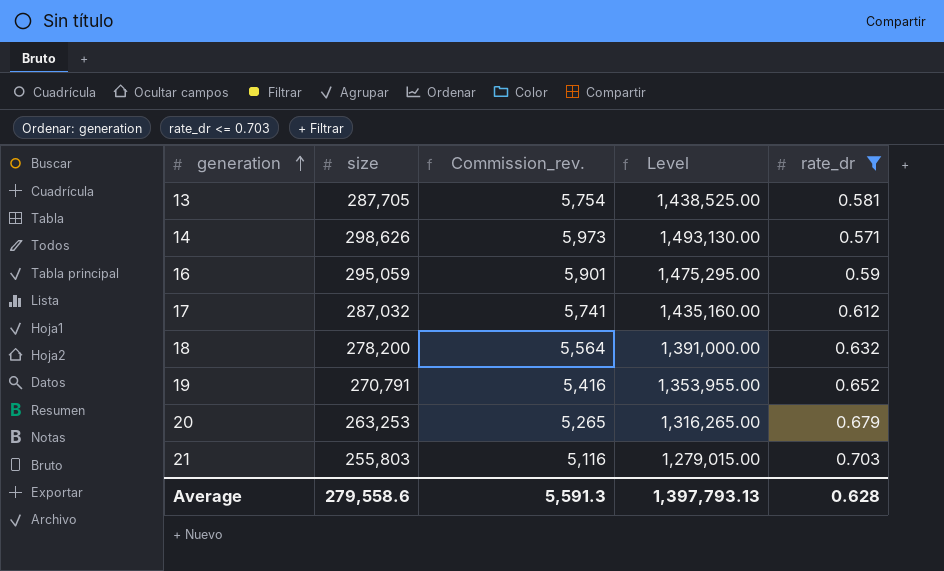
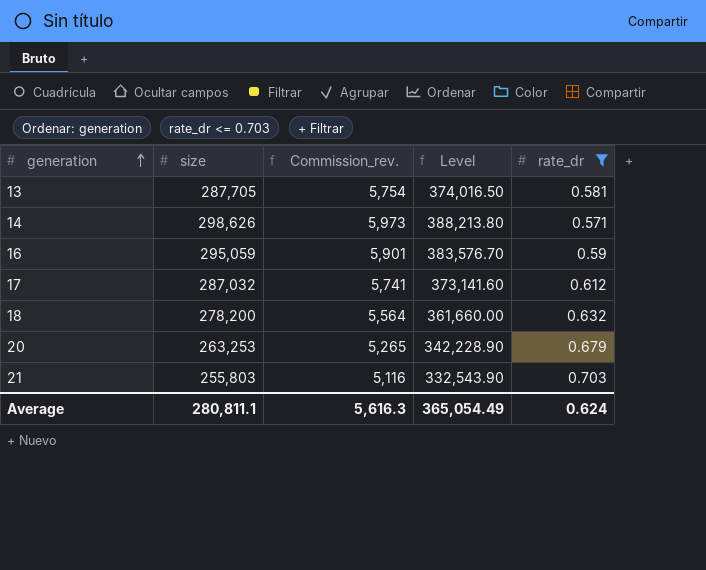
column Level | formula: [size] * 5 -> [size] * 1.3
row 19: 270,791 | 5,416 | 1,353,955.00 | 0.652 -> none
Average | size: 279,558.6 -> 280,811.1
Average | Commission_rev.: 5,591.3 -> 5,616.3
Average | Level: 1,397,793.13 -> 365,054.49
Average | rate_dr: 0.628 -> 0.624

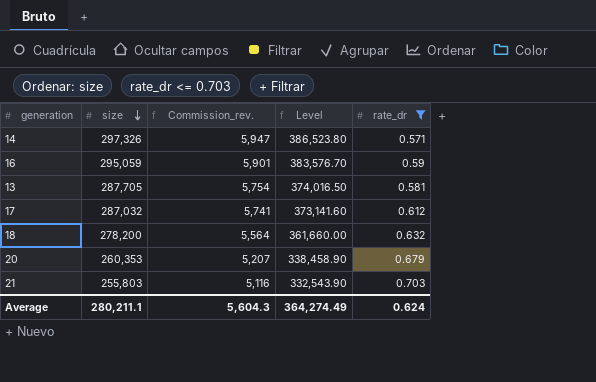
row order: generation ascending -> size descending
14 | size: 298,626 -> 297,326
14 | Commission_rev.: 5,973 -> 5,947
14 | Level: 388,213.80 -> 386,523.80
20 | size: 263,253 -> 260,353
20 | Commission_rev.: 5,265 -> 5,207
20 | Level: 342,228.90 -> 338,458.90
Average | size: 280,811.1 -> 280,211.1
Average | Commission_rev.: 5,616.3 -> 5,604.3
Average | Level: 365,054.49 -> 364,274.49

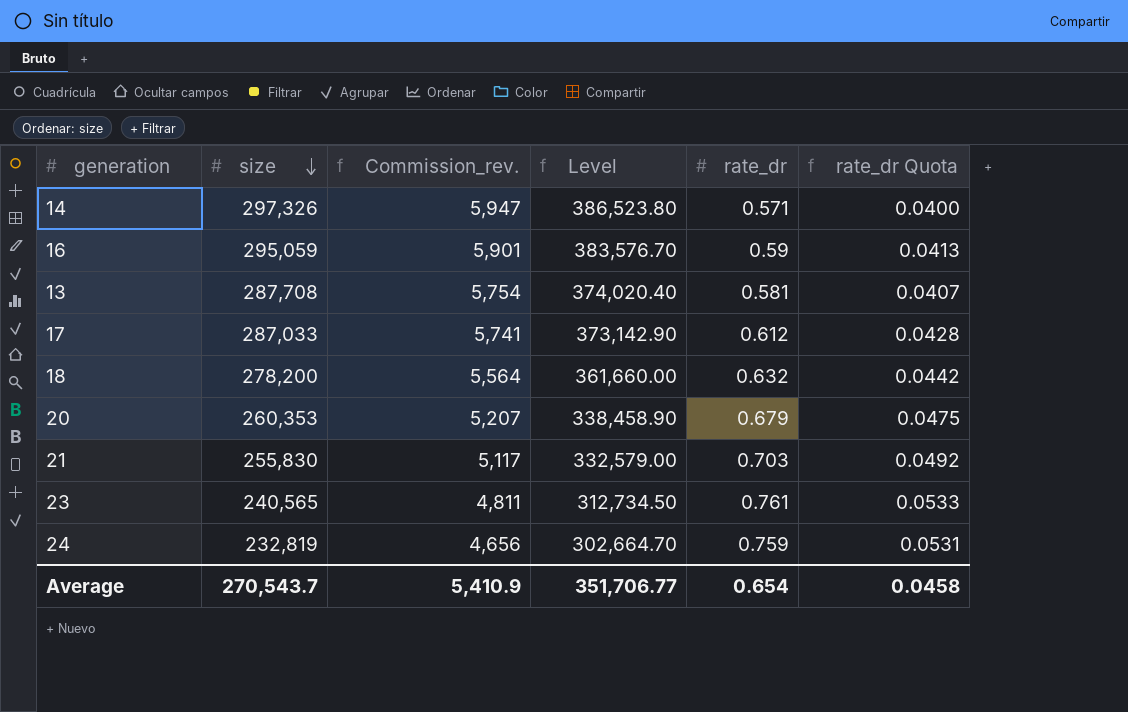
filter: rate_dr <= 0.703 -> none
column rate_dr Quota | formula: none -> [rate_dr] * 0.07
13 | size: 287,705 -> 287,708
13 | Level: 374,016.50 -> 374,020.40
17 | size: 287,032 -> 287,033
17 | Level: 373,141.60 -> 373,142.90
21 | size: 255,803 -> 255,830
21 | Commission_rev.: 5,116 -> 5,117
21 | Level: 332,543.90 -> 332,579.00
Average | size: 280,211.1 -> 270,543.7
Average | Commission_rev.: 5,604.3 -> 5,410.9
Average | Level: 364,274.49 -> 351,706.77
Average | rate_dr: 0.624 -> 0.654

